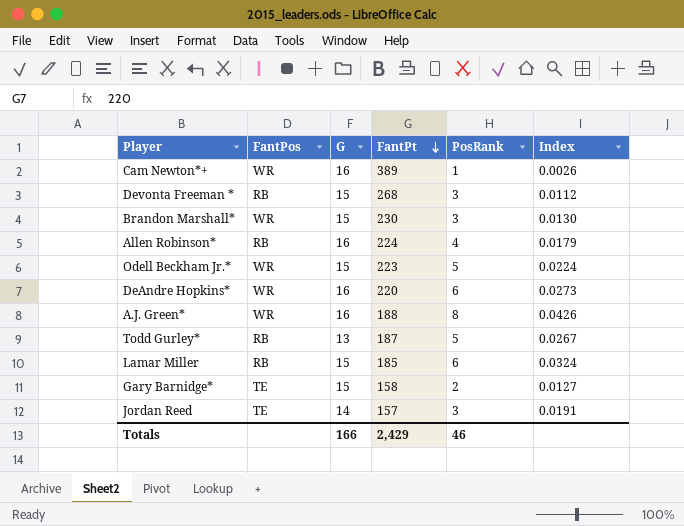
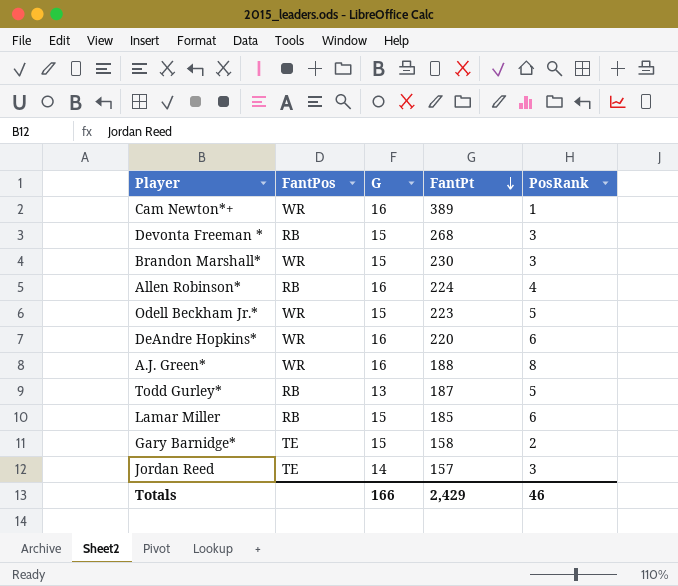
column Index | formula: [PosRank] / [FantPt] -> none

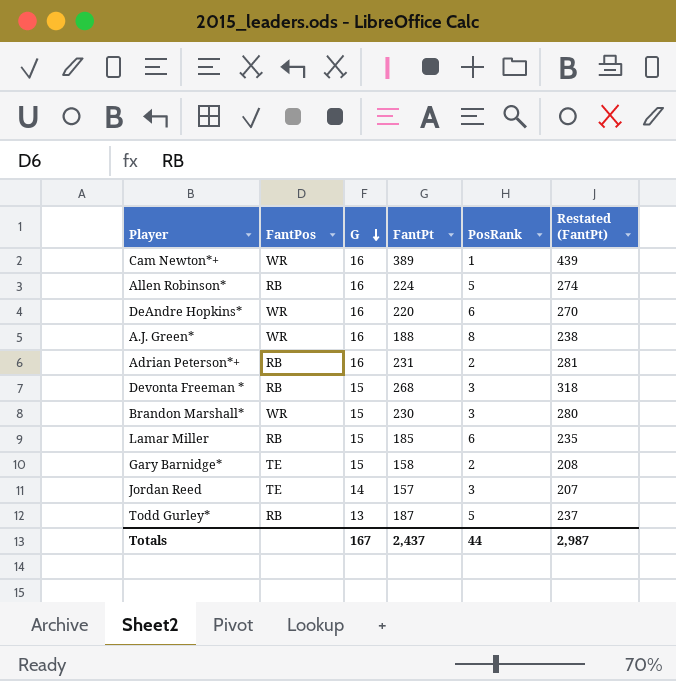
row order: FantPt descending -> G descending
column Restated (FantPt) | formula: none -> [FantPt] + 50
row Odell Beckham Jr.*: WR | 15 | 223 | 5 -> none
Allen Robinson* | PosRank: 4 -> 5
row Adrian Peterson*+: none -> RB | 16 | 231 | 2 | 281
Totals | G: 166 -> 167
Totals | FantPt: 2,429 -> 2,437
Totals | PosRank: 46 -> 44

